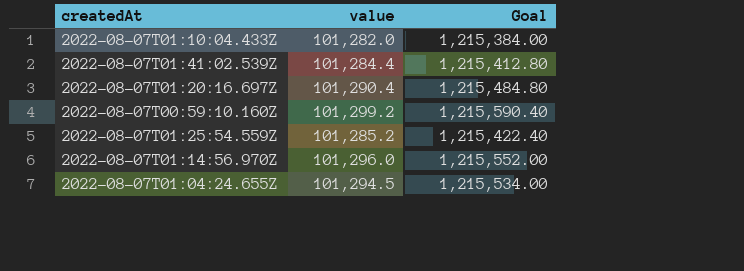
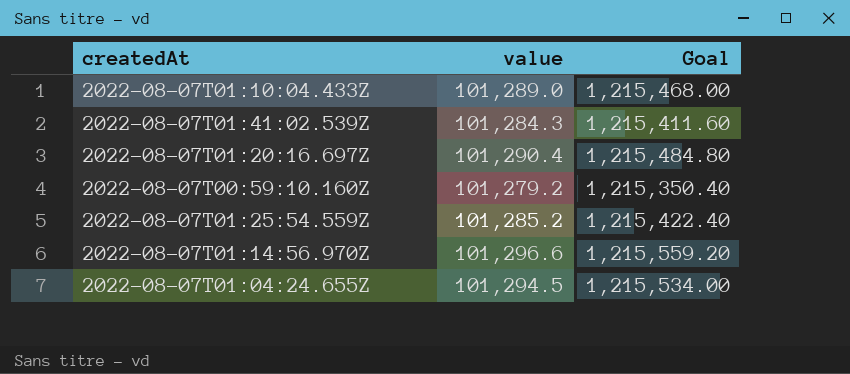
2022-08-07T01:10:04.433Z | value: 101,282.0 -> 101,289.0
2022-08-07T01:10:04.433Z | Goal: 1,215,384.00 -> 1,215,468.00
2022-08-07T01:41:02.539Z | value: 101,284.4 -> 101,284.3
2022-08-07T01:41:02.539Z | Goal: 1,215,412.80 -> 1,215,411.60
2022-08-07T00:59:10.160Z | value: 101,299.2 -> 101,279.2
2022-08-07T00:59:10.160Z | Goal: 1,215,590.40 -> 1,215,350.40
2022-08-07T01:14:56.970Z | value: 101,296.0 -> 101,296.6
2022-08-07T01:14:56.970Z | Goal: 1,215,552.00 -> 1,215,559.20

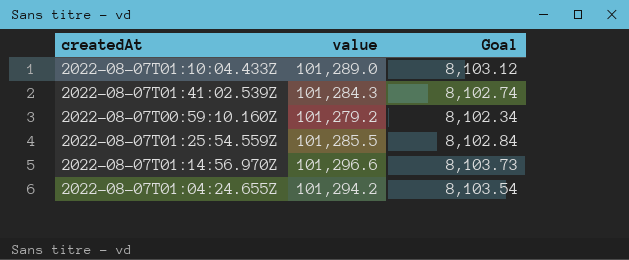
column Goal | formula: [value] * 12 -> [value] * 0.08
row 2022-08-07T01:20:16.697Z: 101,290.4 | 1,215,484.80 -> none
2022-08-07T01:25:54.559Z | value: 101,285.2 -> 101,285.5
2022-08-07T01:04:24.655Z | value: 101,294.5 -> 101,294.2

